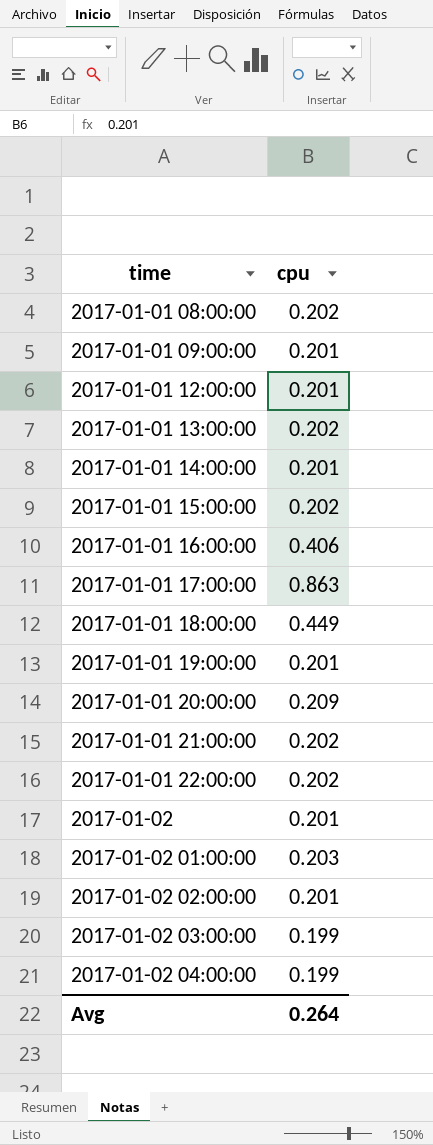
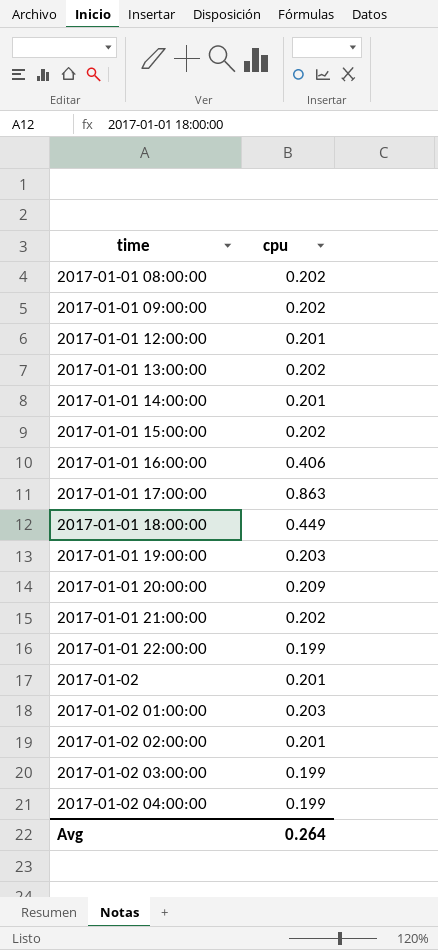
2017-01-01 09:00:00 | cpu: 0.201 -> 0.202
2017-01-01 19:00:00 | cpu: 0.201 -> 0.203
2017-01-01 22:00:00 | cpu: 0.202 -> 0.199

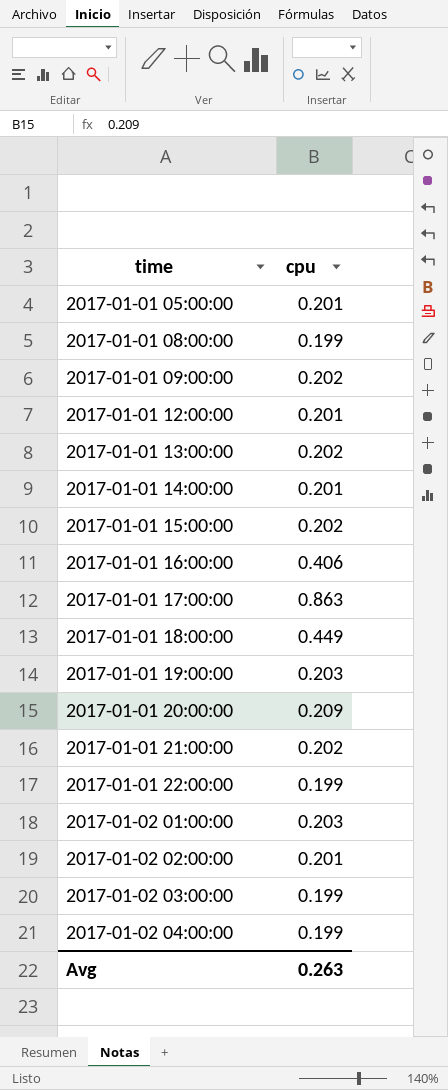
row 2017-01-02: 0.201 -> none
row 2017-01-01 05:00:00: none -> 0.201
2017-01-01 08:00:00 | cpu: 0.202 -> 0.199
Avg | cpu: 0.264 -> 0.263

